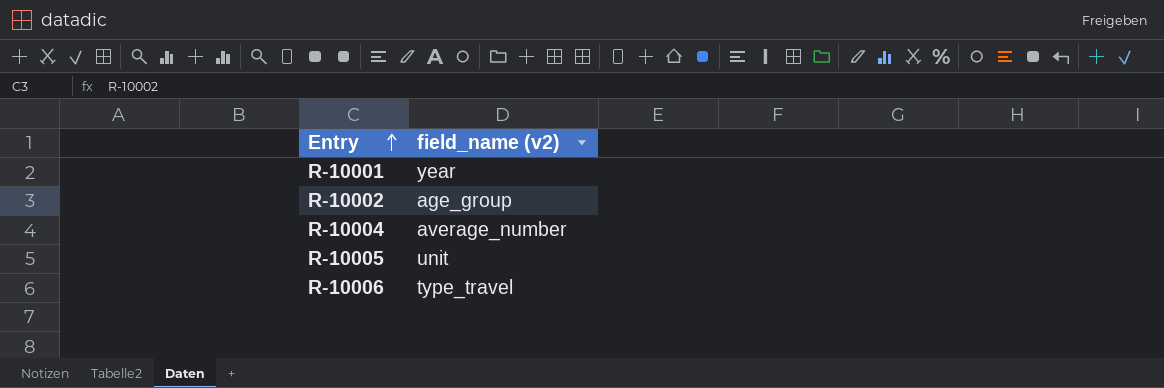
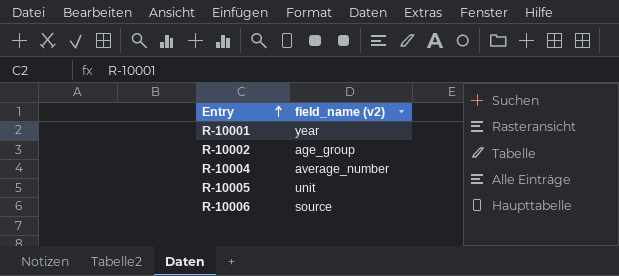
R-10006 | field_name (v2): type_travel -> source

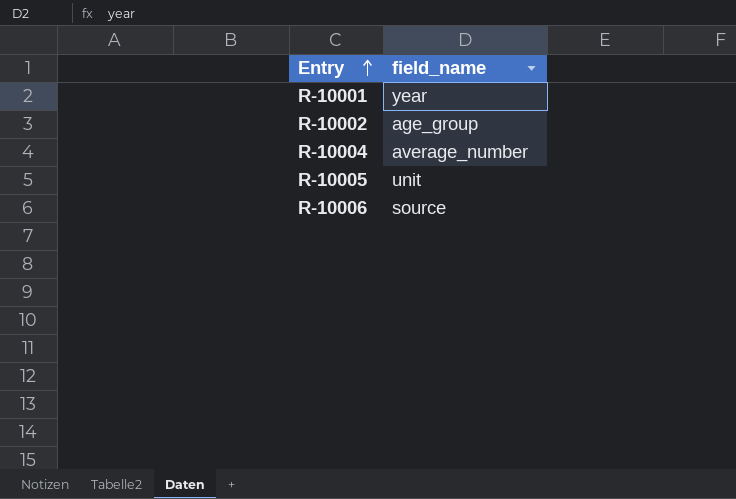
column name: field_name (v2) -> field_name

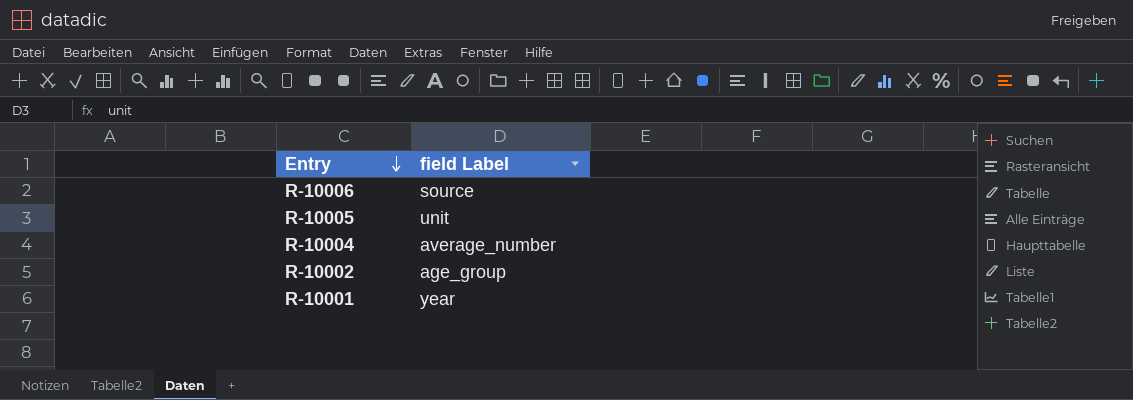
row order: Entry ascending -> Entry descending
column name: field_name -> field Label

